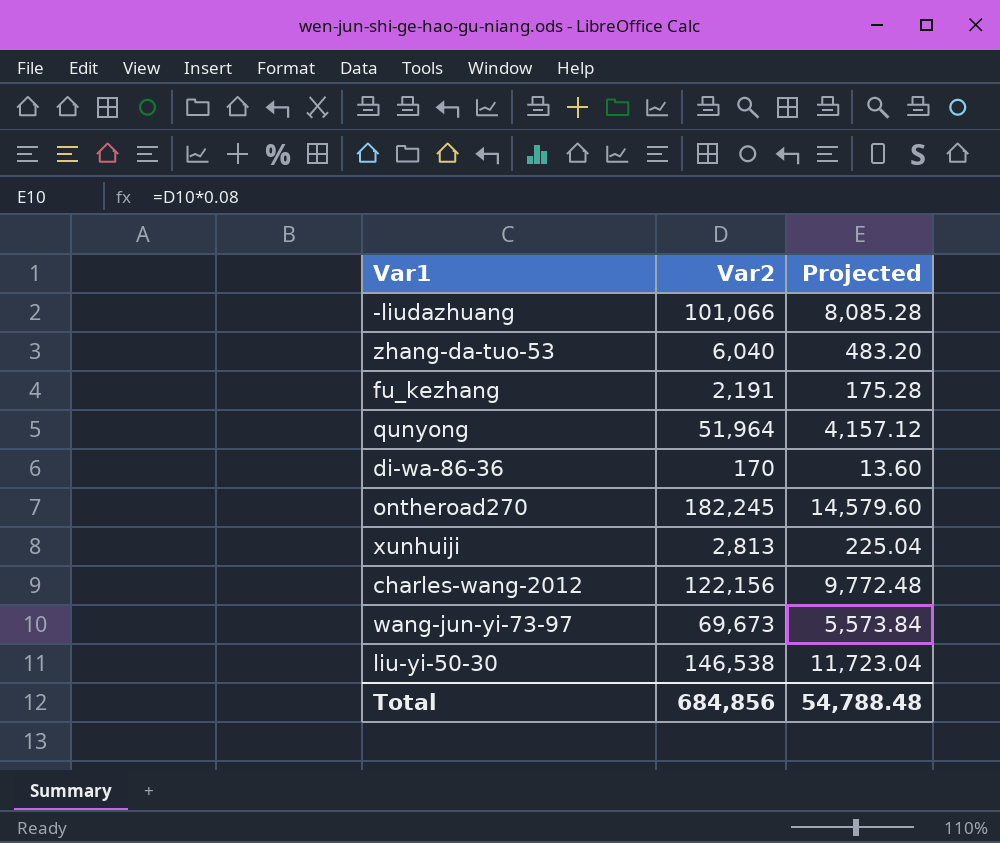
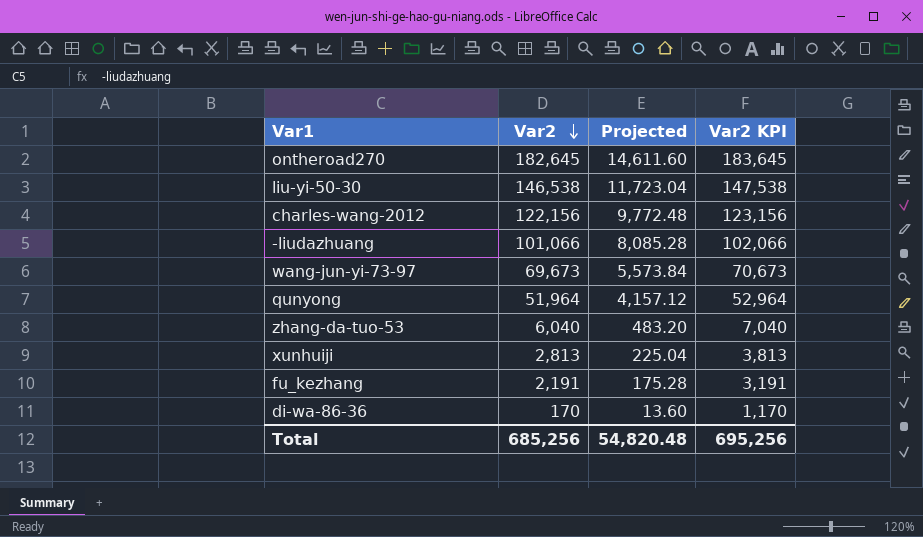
row order: none -> Var2 descending
column Var2 KPI | formula: none -> [Var2] + 1000
ontheroad270 | Var2: 182,245 -> 182,645
ontheroad270 | Projected: 14,579.60 -> 14,611.60
Total | Var2: 684,856 -> 685,256
Total | Projected: 54,788.48 -> 54,820.48

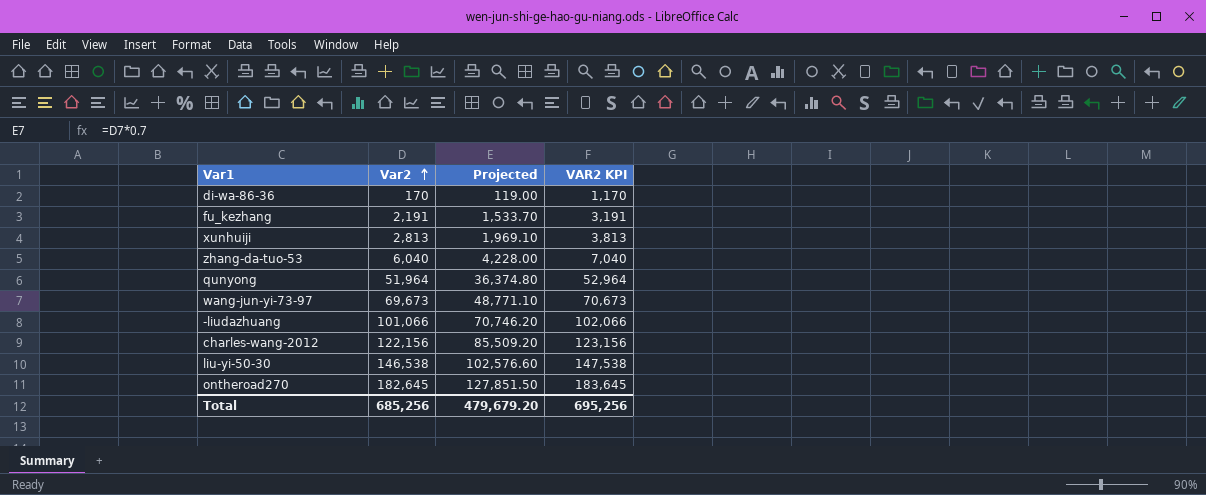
row order: Var2 descending -> Var2 ascending
column Projected | formula: [Var2] * 0.08 -> [Var2] * 0.7
column name: Var2 KPI -> VAR2 KPI
Total | Projected: 54,820.48 -> 479,679.20

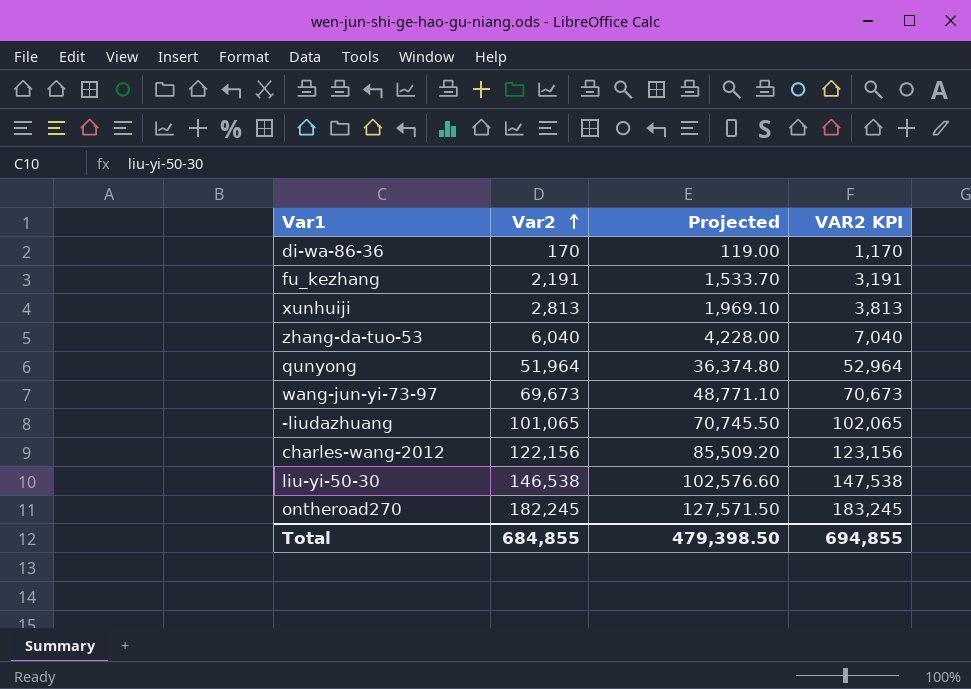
-liudazhuang | Var2: 101,066 -> 101,065
-liudazhuang | Projected: 70,746.20 -> 70,745.50
-liudazhuang | VAR2 KPI: 102,066 -> 102,065
ontheroad270 | Var2: 182,645 -> 182,245
ontheroad270 | Projected: 127,851.50 -> 127,571.50
ontheroad270 | VAR2 KPI: 183,645 -> 183,245
Total | Var2: 685,256 -> 684,855
Total | Projected: 479,679.20 -> 479,398.50
Total | VAR2 KPI: 695,256 -> 694,855

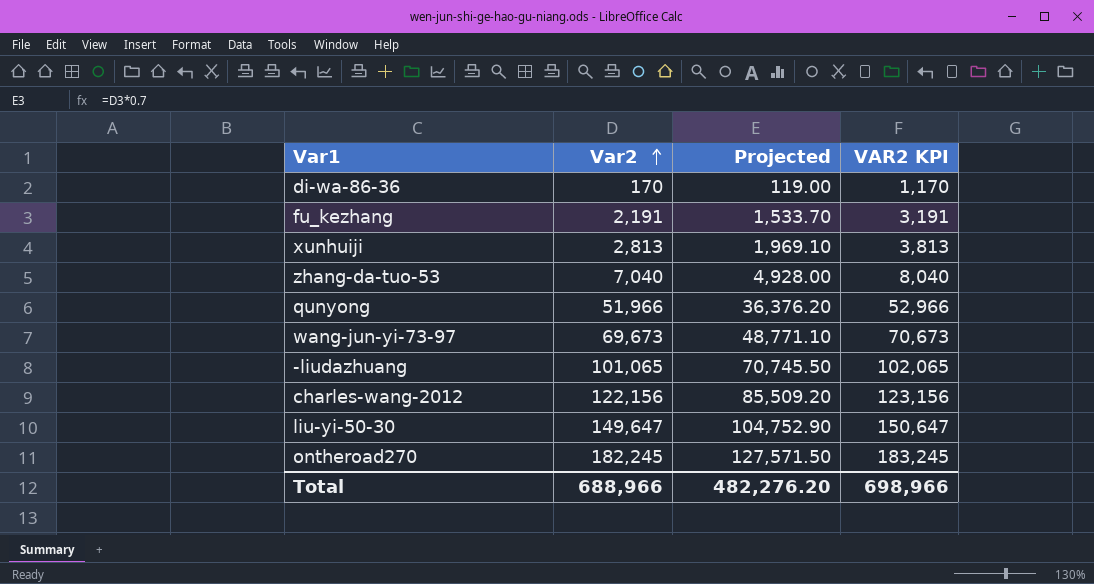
zhang-da-tuo-53 | Var2: 6,040 -> 7,040
zhang-da-tuo-53 | Projected: 4,228.00 -> 4,928.00
zhang-da-tuo-53 | VAR2 KPI: 7,040 -> 8,040
qunyong | Var2: 51,964 -> 51,966
qunyong | Projected: 36,374.80 -> 36,376.20
qunyong | VAR2 KPI: 52,964 -> 52,966
liu-yi-50-30 | Var2: 146,538 -> 149,647
liu-yi-50-30 | Projected: 102,576.60 -> 104,752.90
liu-yi-50-30 | VAR2 KPI: 147,538 -> 150,647
Total | Var2: 684,855 -> 688,966
Total | Projected: 479,398.50 -> 482,276.20
Total | VAR2 KPI: 694,855 -> 698,966

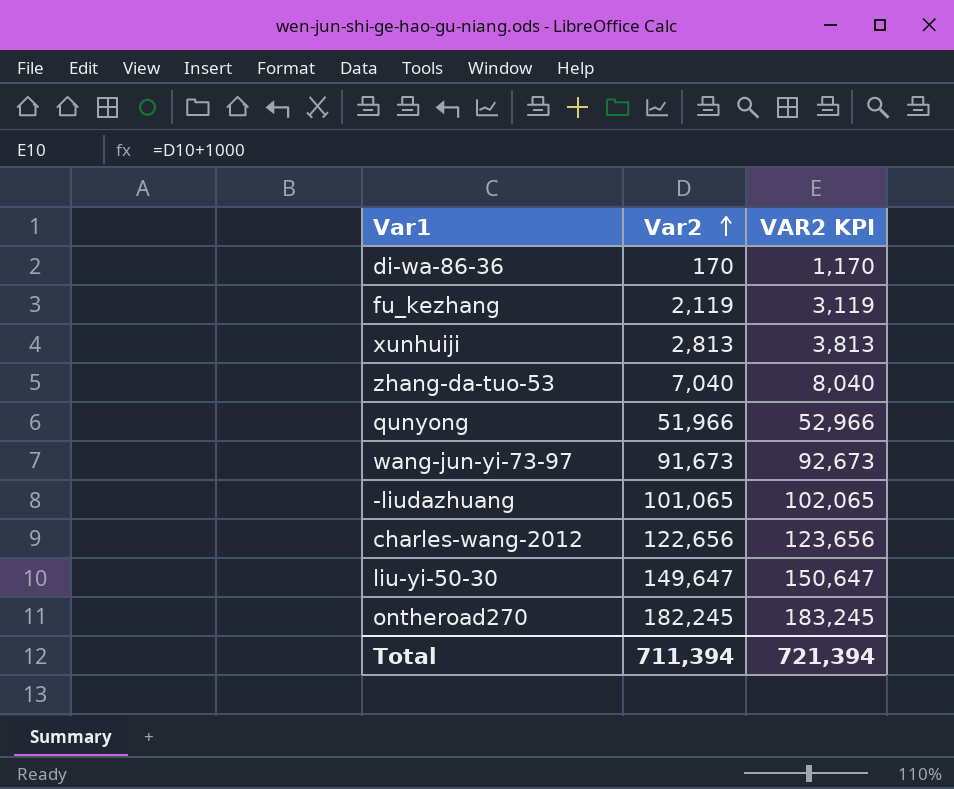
column Projected | formula: [Var2] * 0.7 -> none
fu_kezhang | Var2: 2,191 -> 2,119
fu_kezhang | VAR2 KPI: 3,191 -> 3,119
wang-jun-yi-73-97 | Var2: 69,673 -> 91,673
wang-jun-yi-73-97 | VAR2 KPI: 70,673 -> 92,673
charles-wang-2012 | Var2: 122,156 -> 122,656
charles-wang-2012 | VAR2 KPI: 123,156 -> 123,656
Total | Var2: 688,966 -> 711,394
Total | VAR2 KPI: 698,966 -> 721,394

